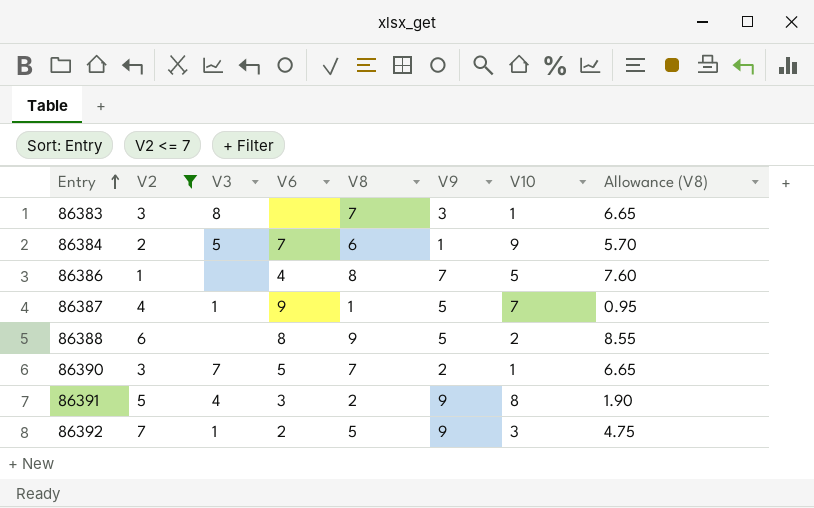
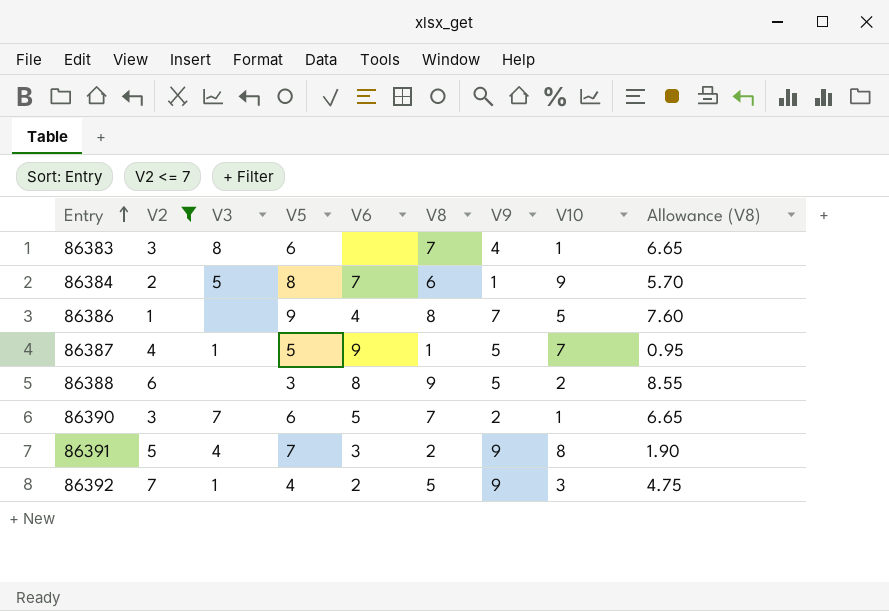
column V5 | position: none -> 4
86383 | V9: 3 -> 4

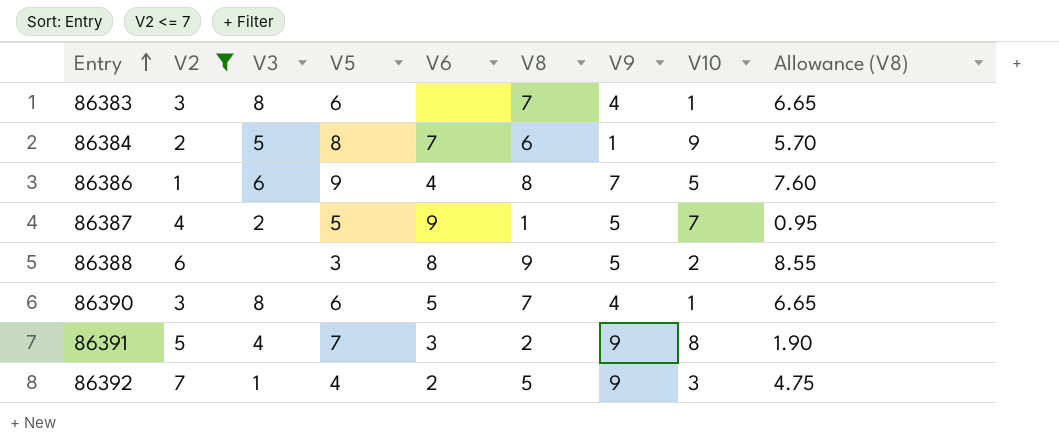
86386 | V3: none -> 6
86387 | V3: 1 -> 2
86390 | V3: 7 -> 8
86390 | V9: 2 -> 4

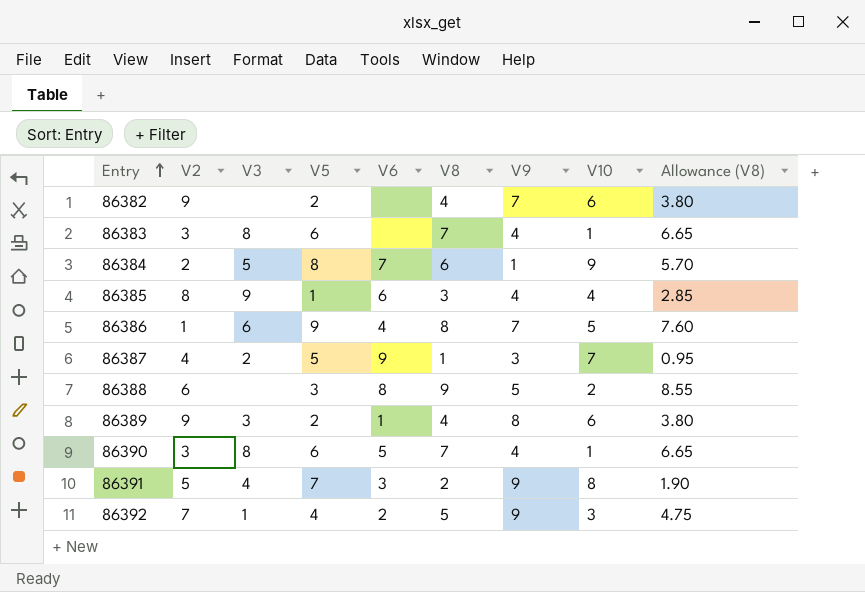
filter: V2 <= 7 -> none
86387 | V9: 5 -> 3

